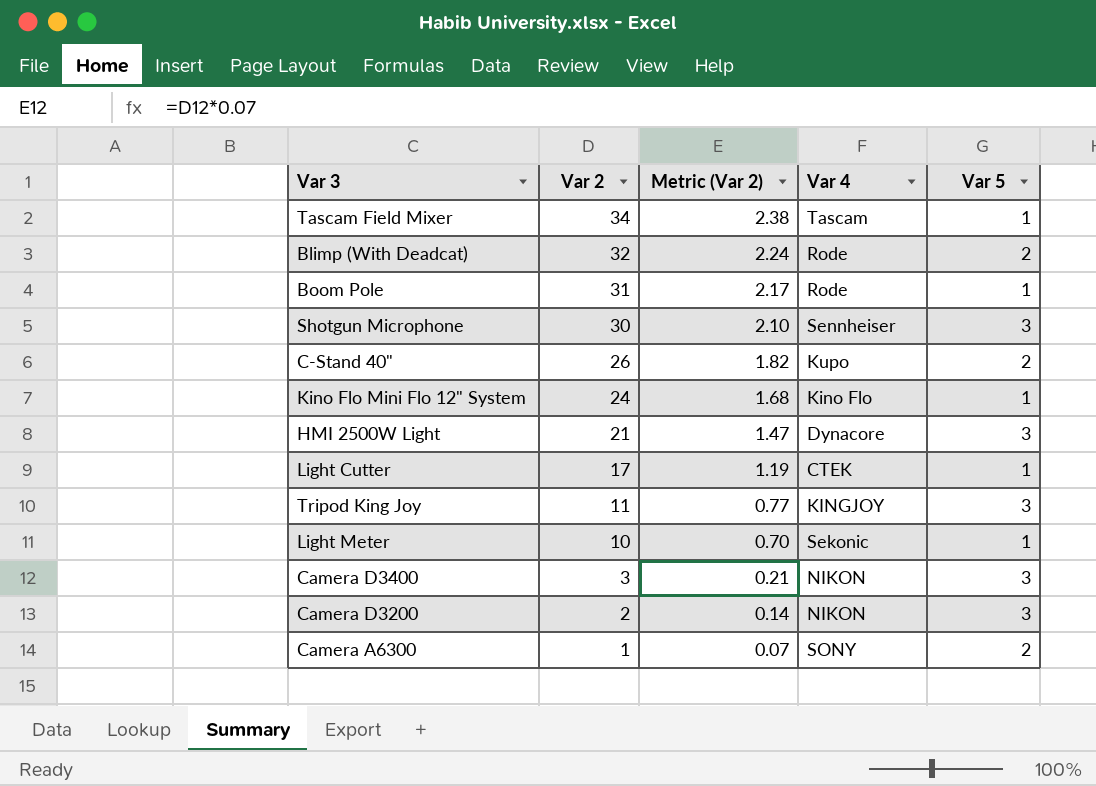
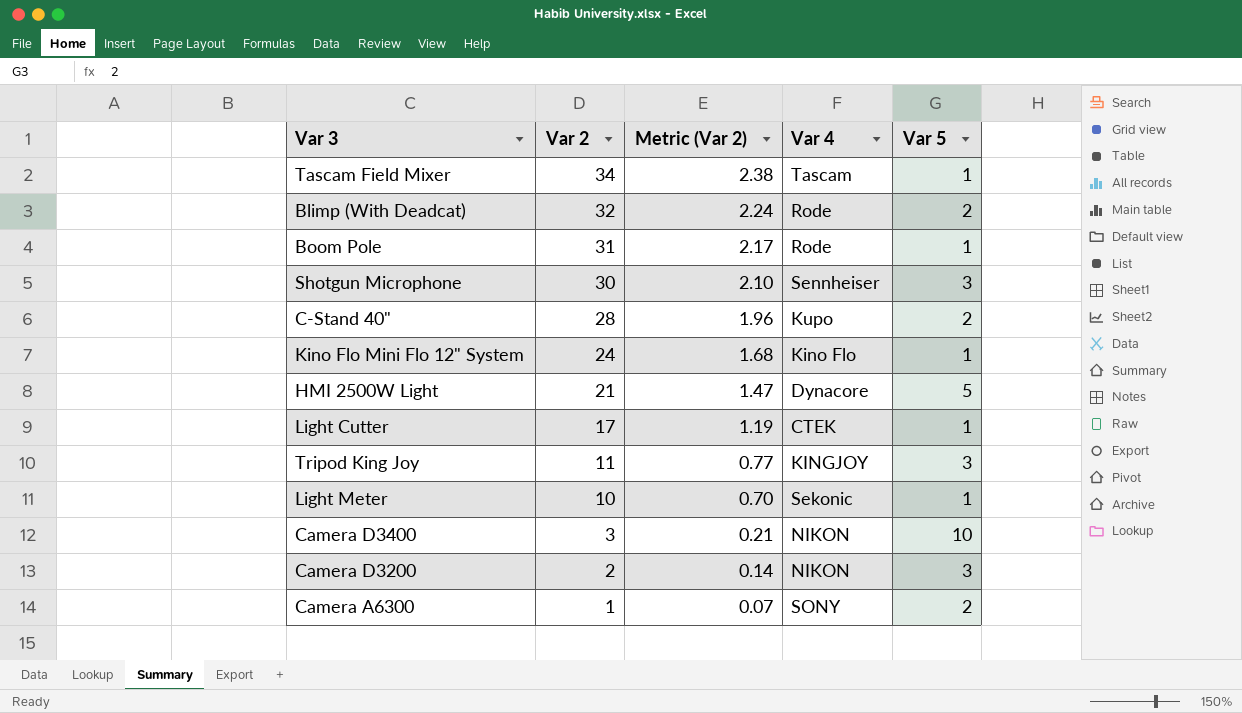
C-Stand 40" | Var 2: 26 -> 28
C-Stand 40" | Metric (Var 2): 1.82 -> 1.96
HMI 2500W Light | Var 5: 3 -> 5
Camera D3400 | Var 5: 3 -> 10

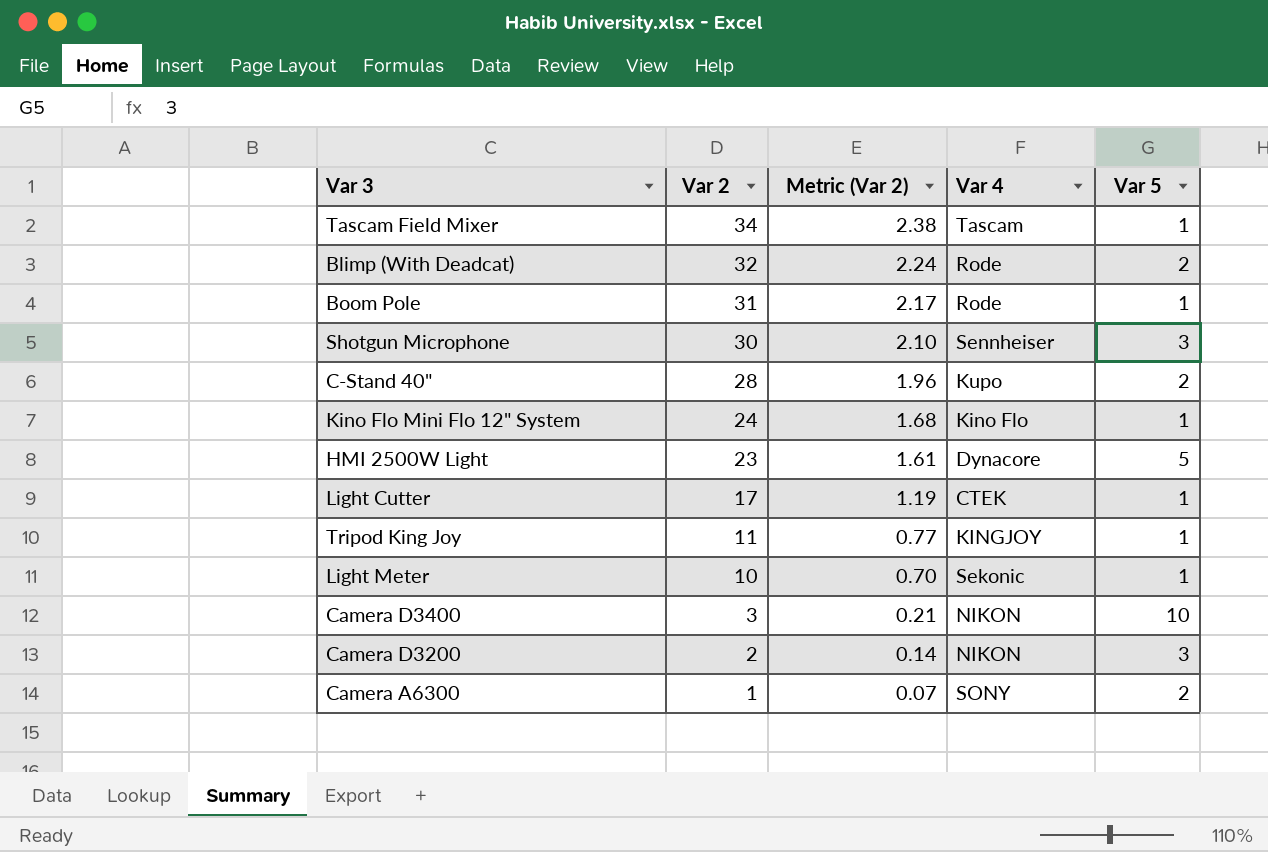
HMI 2500W Light | Var 2: 21 -> 23
HMI 2500W Light | Metric (Var 2): 1.47 -> 1.61
Tripod King Joy | Var 5: 3 -> 1

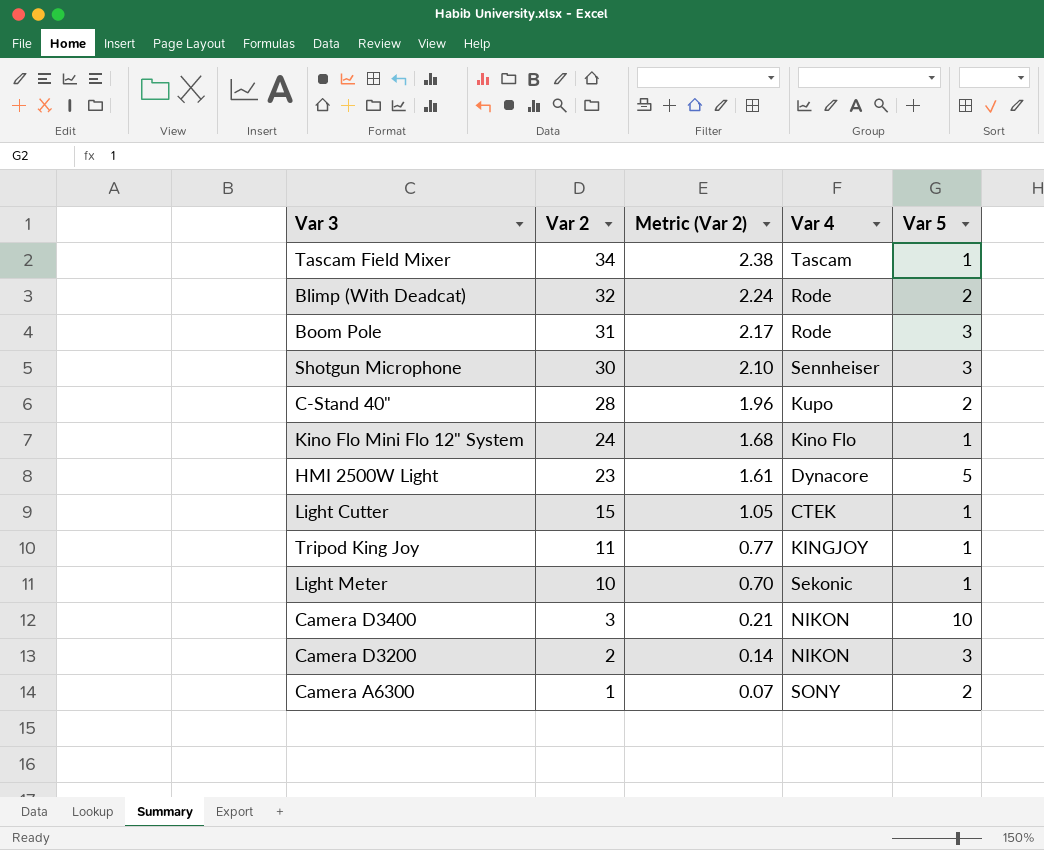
Boom Pole | Var 5: 1 -> 3
Light Cutter | Var 2: 17 -> 15
Light Cutter | Metric (Var 2): 1.19 -> 1.05

